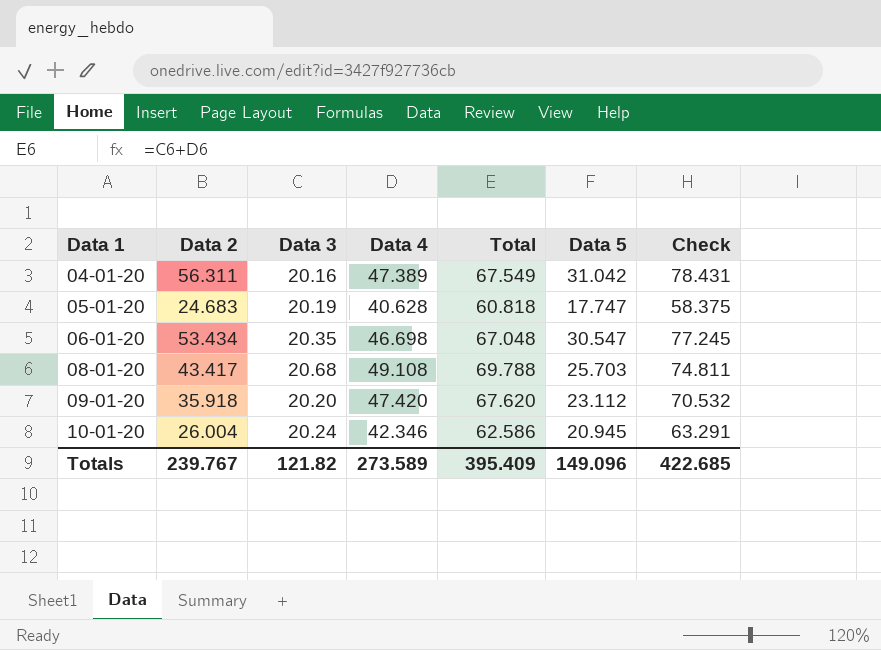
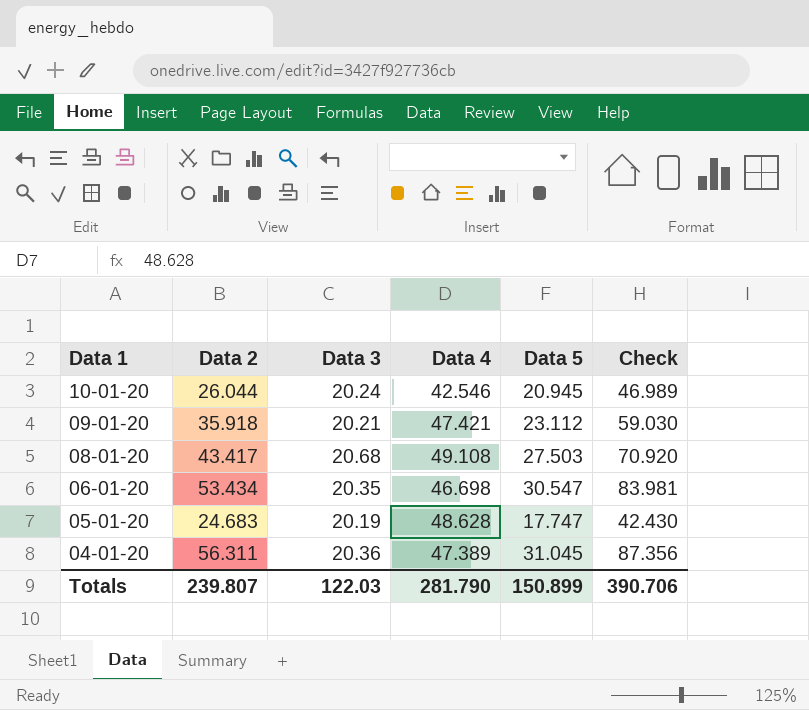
row order: Data 1 ascending -> Data 1 descending
column Total | formula: [Data 3] + [Data 4] -> none
column Check | formula: [Data 4] + [Data 5] -> [Data 2] + [Data 5]
10-01-20 | Data 2: 26.004 -> 26.044
10-01-20 | Data 4: 42.346 -> 42.546
09-01-20 | Data 3: 20.20 -> 20.21
09-01-20 | Data 4: 47.420 -> 47.421
08-01-20 | Data 5: 25.703 -> 27.503
05-01-20 | Data 4: 40.628 -> 48.628
04-01-20 | Data 3: 20.16 -> 20.36
04-01-20 | Data 5: 31.042 -> 31.045
Totals | Data 2: 239.767 -> 239.807
Totals | Data 3: 121.82 -> 122.03
Totals | Data 4: 273.589 -> 281.790
Totals | Data 5: 149.096 -> 150.899
Totals | Check: 422.685 -> 390.706

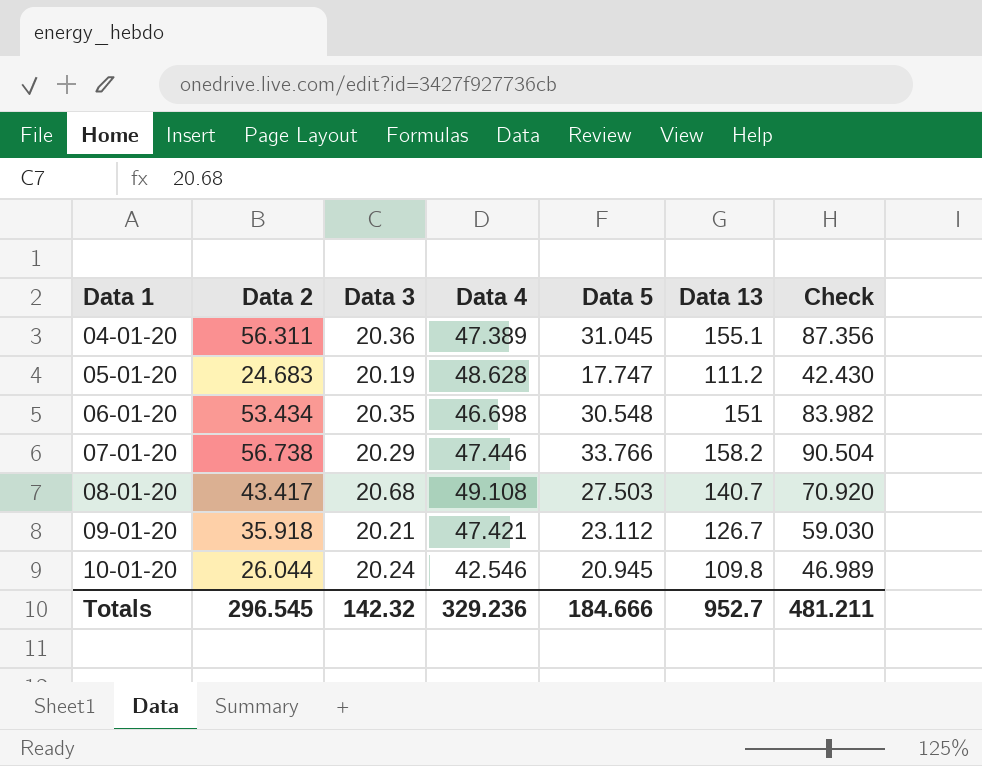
row order: Data 1 descending -> Data 1 ascending
column Data 13 | formula: none -> [Data 2] + [Data 3] + [Data 4] + [Data 5]
06-01-20 | Data 5: 30.547 -> 30.548
06-01-20 | Check: 83.981 -> 83.982
row 07-01-20: none -> 56.738 | 20.29 | 47.446 | 33.766 | 158.2 | 90.504
Totals | Data 2: 239.807 -> 296.545
Totals | Data 3: 122.03 -> 142.32
Totals | Data 4: 281.790 -> 329.236
Totals | Data 5: 150.899 -> 184.666
Totals | Check: 390.706 -> 481.211

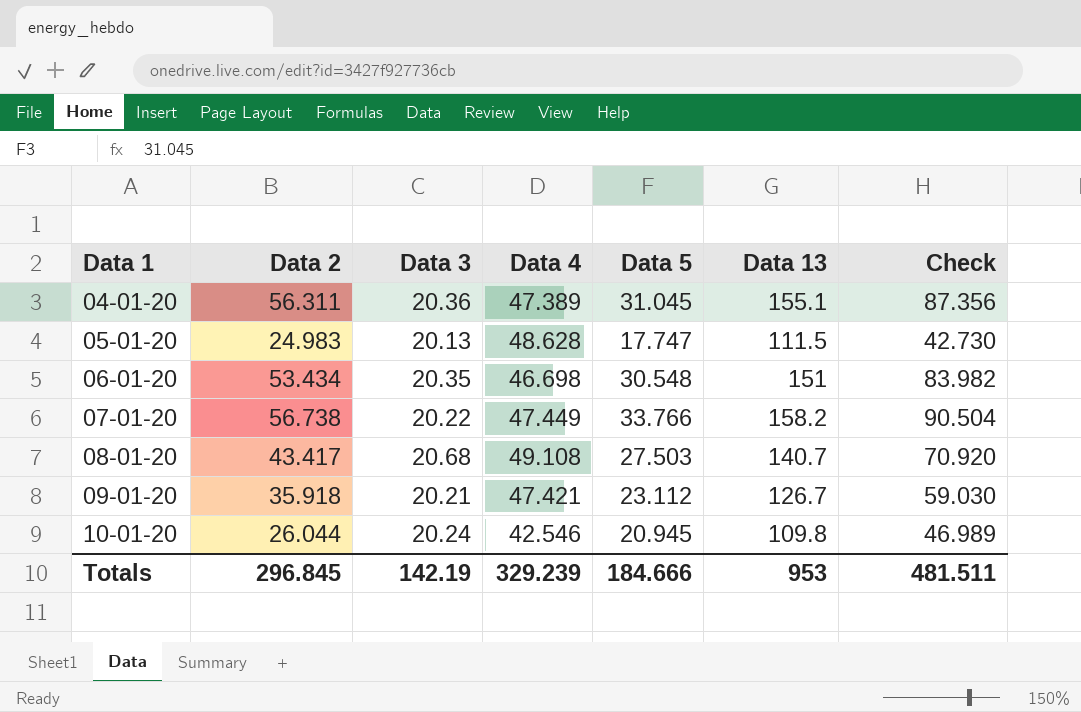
05-01-20 | Data 2: 24.683 -> 24.983
05-01-20 | Data 3: 20.19 -> 20.13
05-01-20 | Data 13: 111.2 -> 111.5
05-01-20 | Check: 42.430 -> 42.730
07-01-20 | Data 3: 20.29 -> 20.22
07-01-20 | Data 4: 47.446 -> 47.449
Totals | Data 2: 296.545 -> 296.845
Totals | Data 3: 142.32 -> 142.19
Totals | Data 4: 329.236 -> 329.239
Totals | Data 13: 952.7 -> 953
Totals | Check: 481.211 -> 481.511

